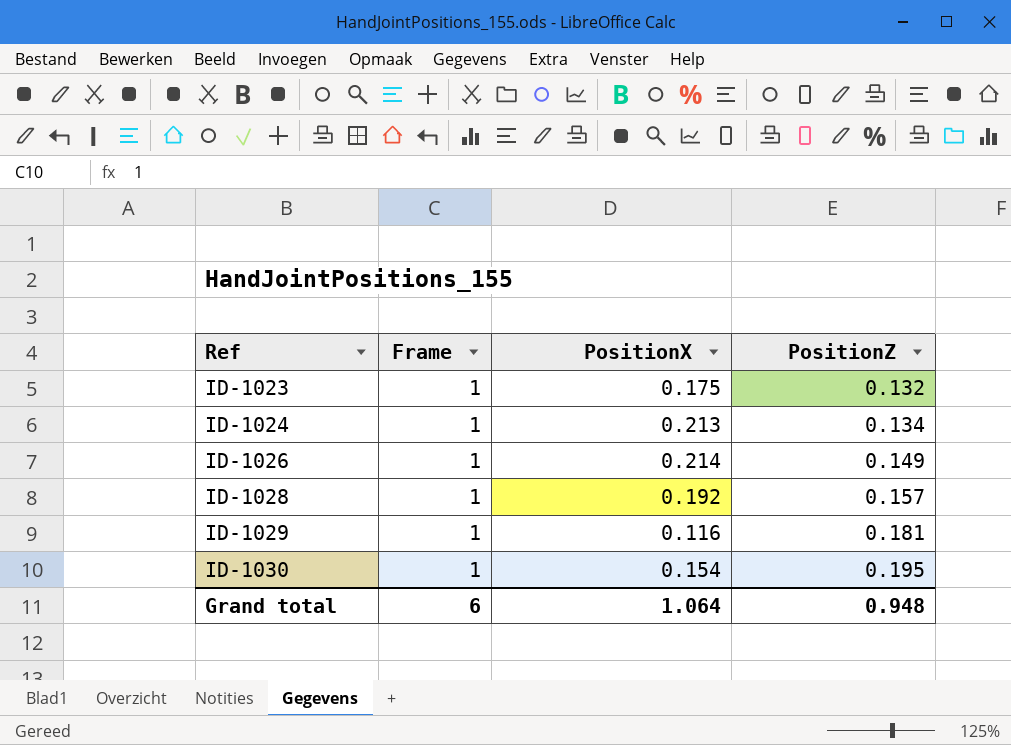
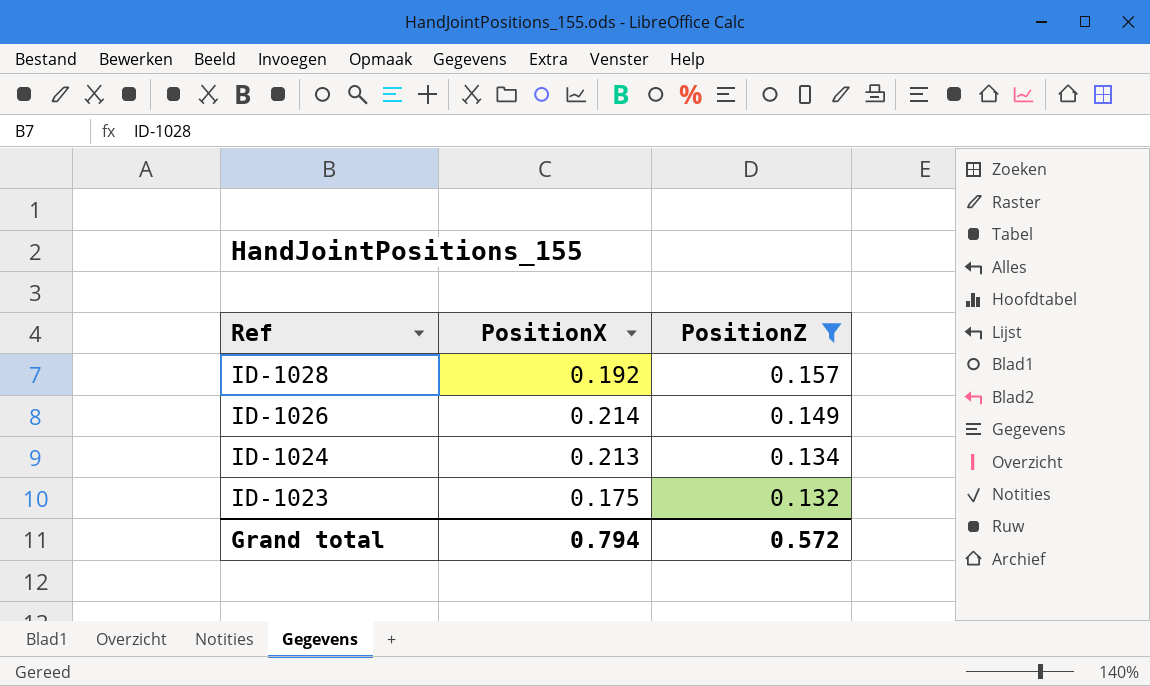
filter: none -> PositionZ <= 0.157
row order: Ref ascending -> Ref descending
column Frame | position: 2 -> none
Grand total | PositionX: 1.064 -> 0.794
Grand total | PositionZ: 0.948 -> 0.572

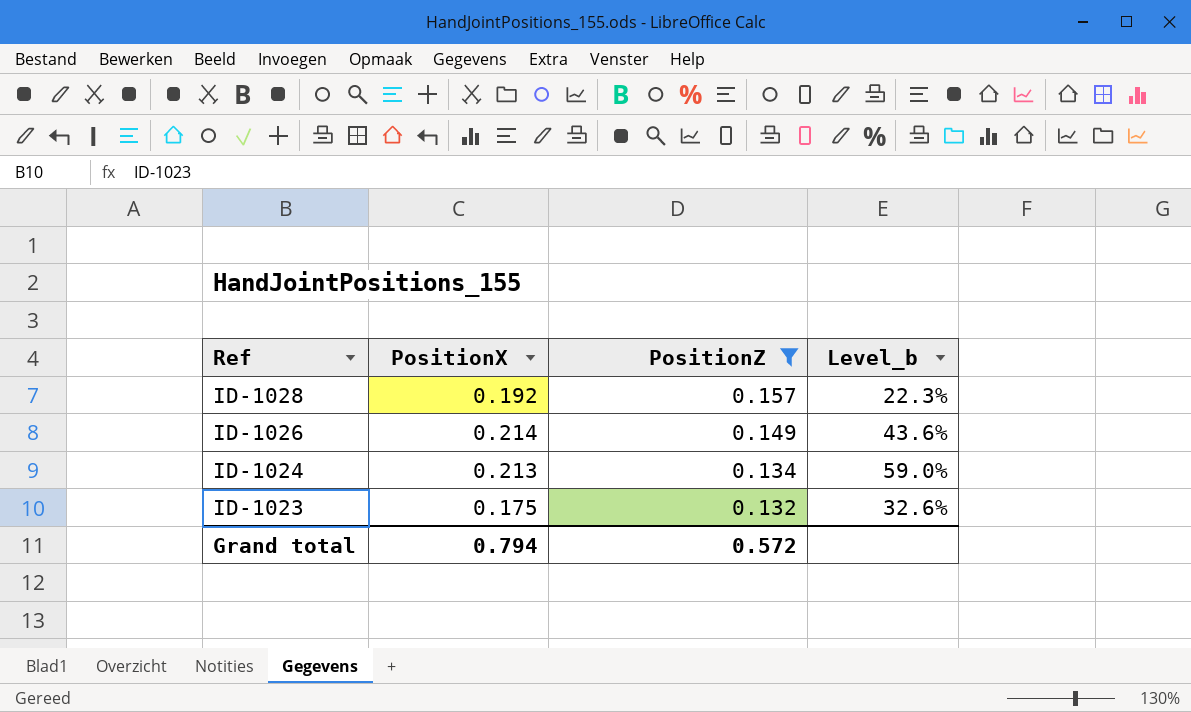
column Level_b | formula: none -> ([PositionX] - [PositionZ]) / [PositionZ]

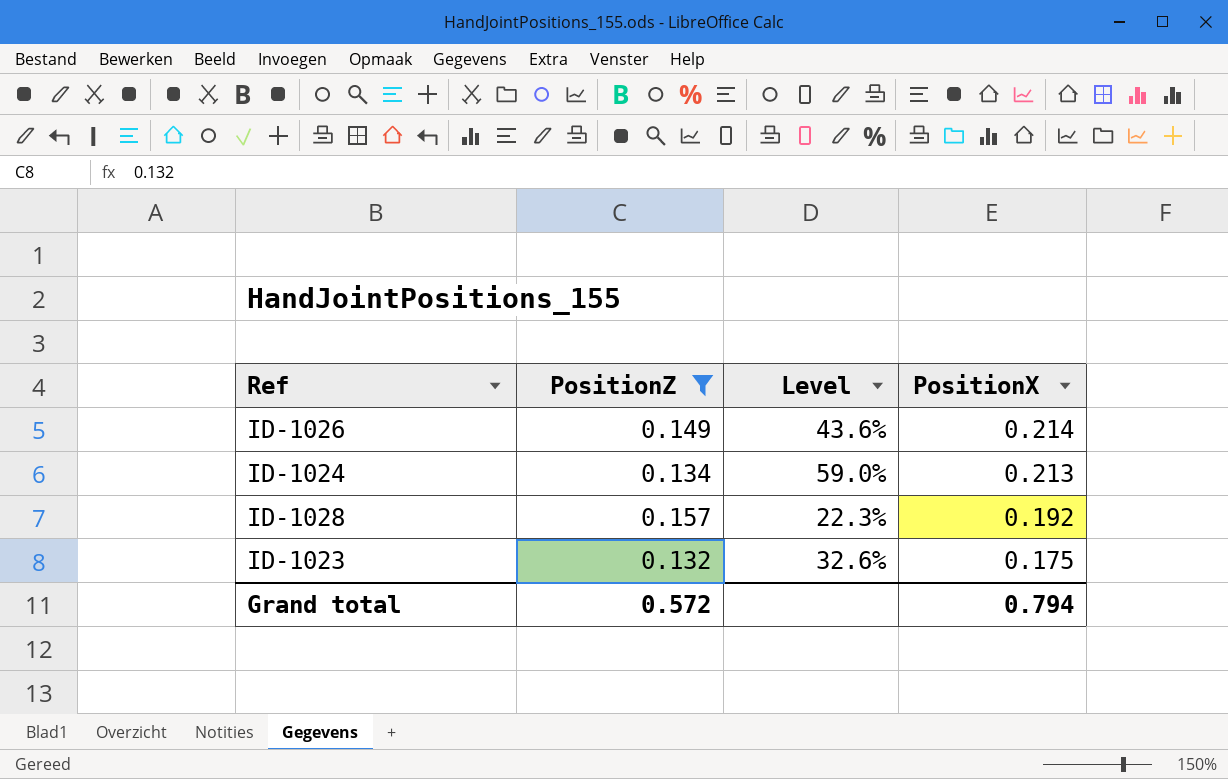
row order: Ref descending -> PositionX descending
column name: Level_b -> Level
column PositionX | position: 2 -> 4

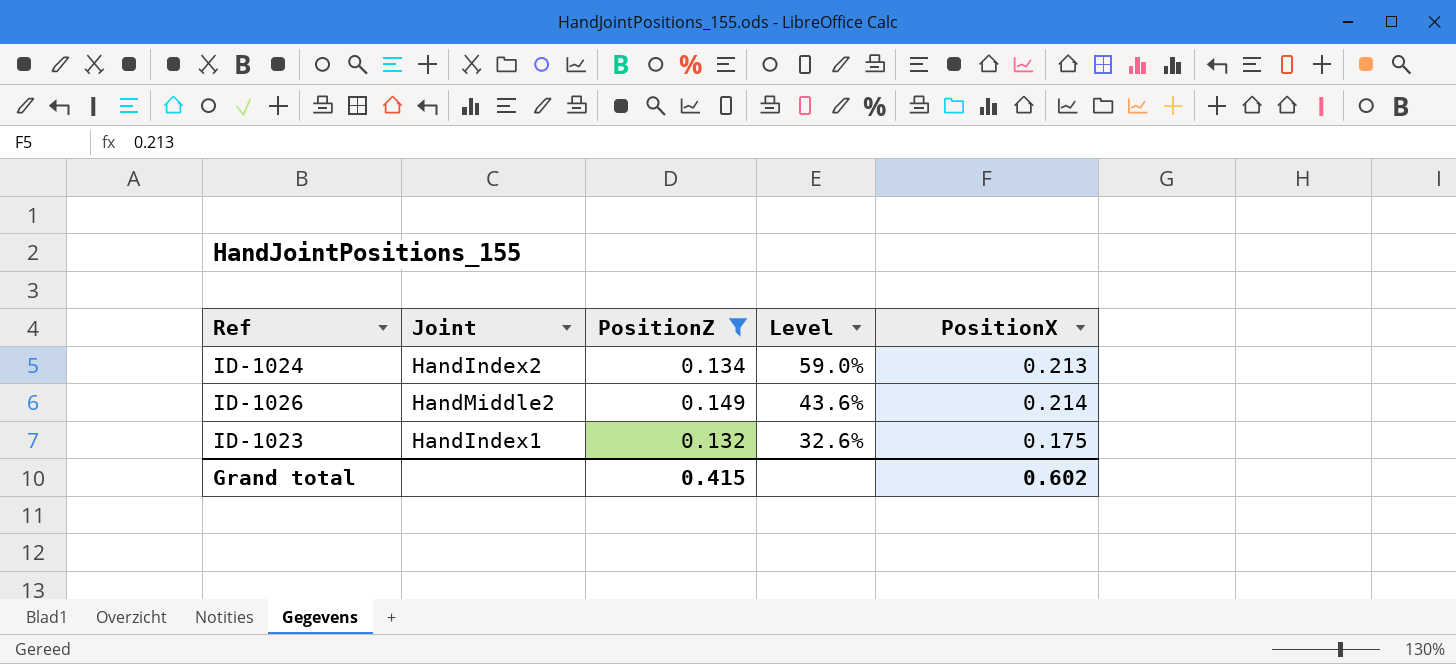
row order: PositionX descending -> Level descending
column Joint | position: none -> 2
row ID-1028: 0.157 | 22.3% | 0.192 -> none
Grand total | PositionZ: 0.572 -> 0.415
Grand total | PositionX: 0.794 -> 0.602

